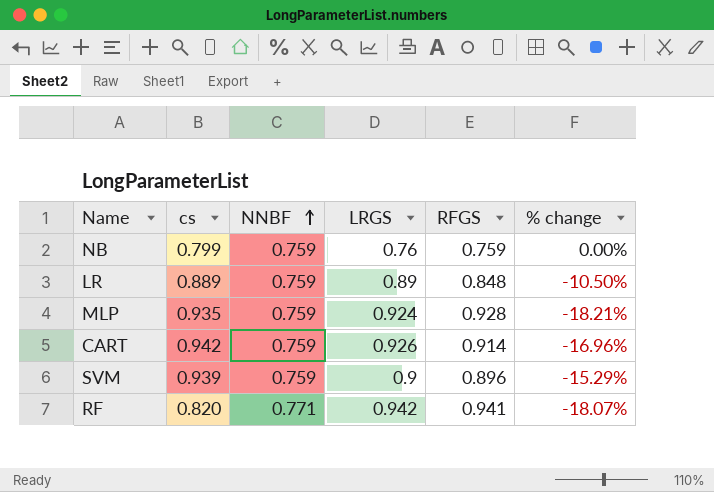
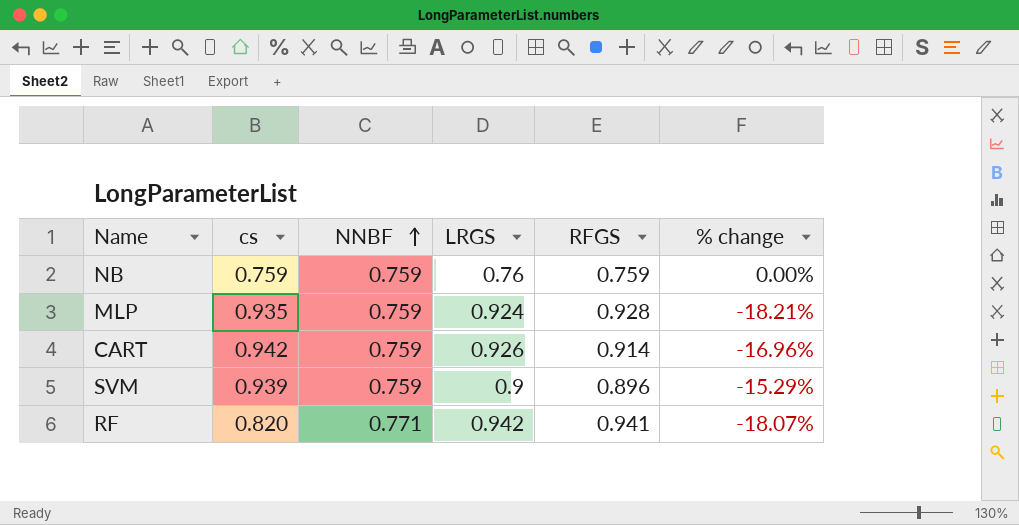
row LR: 0.889 | 0.759 | 0.89 | 0.848 | -10.50% -> none
NB | cs: 0.799 -> 0.759

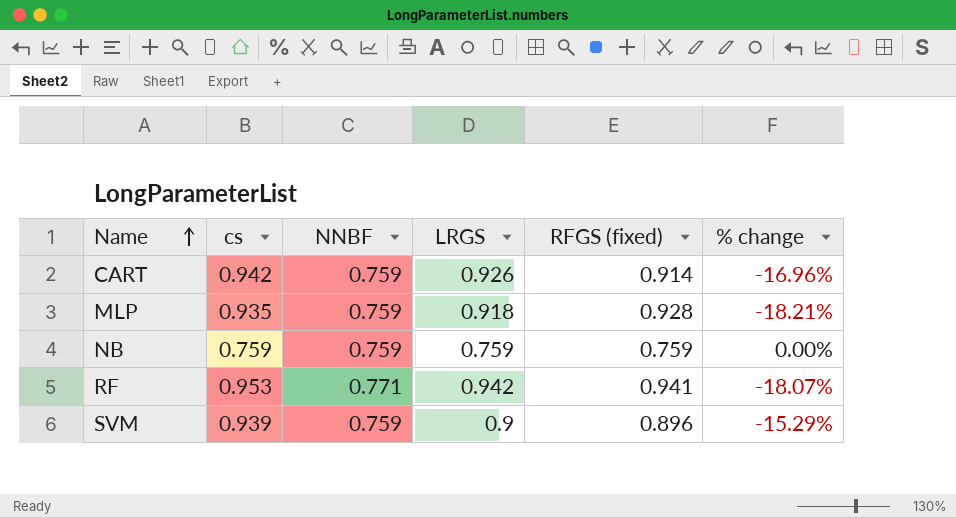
row order: NNBF ascending -> Name ascending
column name: RFGS -> RFGS (fixed)
MLP | LRGS: 0.924 -> 0.918
NB | LRGS: 0.76 -> 0.759
RF | cs: 0.820 -> 0.953

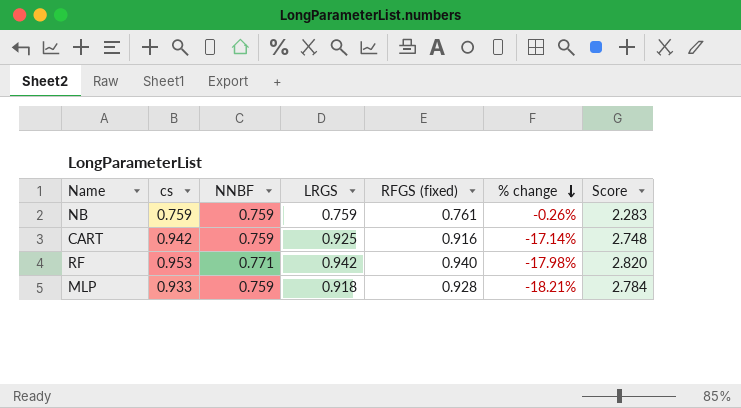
row order: Name ascending -> % change descending
column Score | formula: none -> [RFGS (fixed)] * 3
row SVM: 0.939 | 0.759 | 0.9 | 0.896 | -15.29% -> none
NB | RFGS (fixed): 0.759 -> 0.761
NB | % change: 0.00% -> -0.26%
CART | LRGS: 0.926 -> 0.925
CART | RFGS (fixed): 0.914 -> 0.916
CART | % change: -16.96% -> -17.14%
RF | RFGS (fixed): 0.941 -> 0.940
RF | % change: -18.07% -> -17.98%
MLP | cs: 0.935 -> 0.933

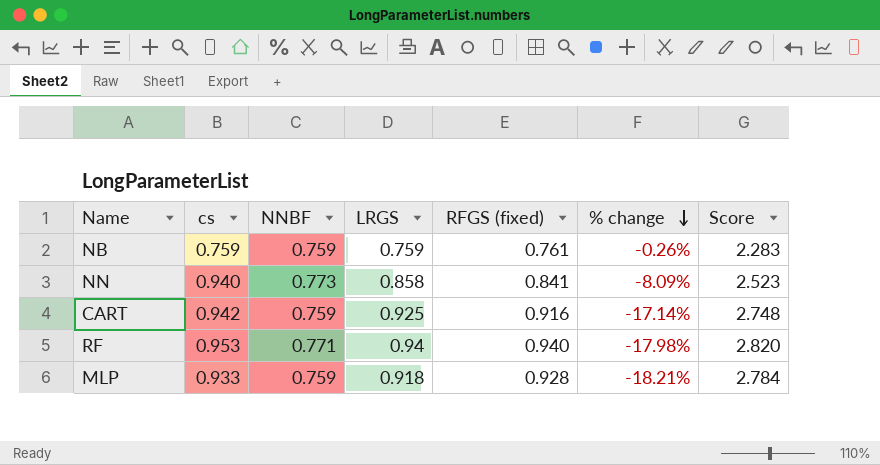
row NN: none -> 0.940 | 0.773 | 0.858 | 0.841 | -8.09% | 2.523
RF | LRGS: 0.942 -> 0.94

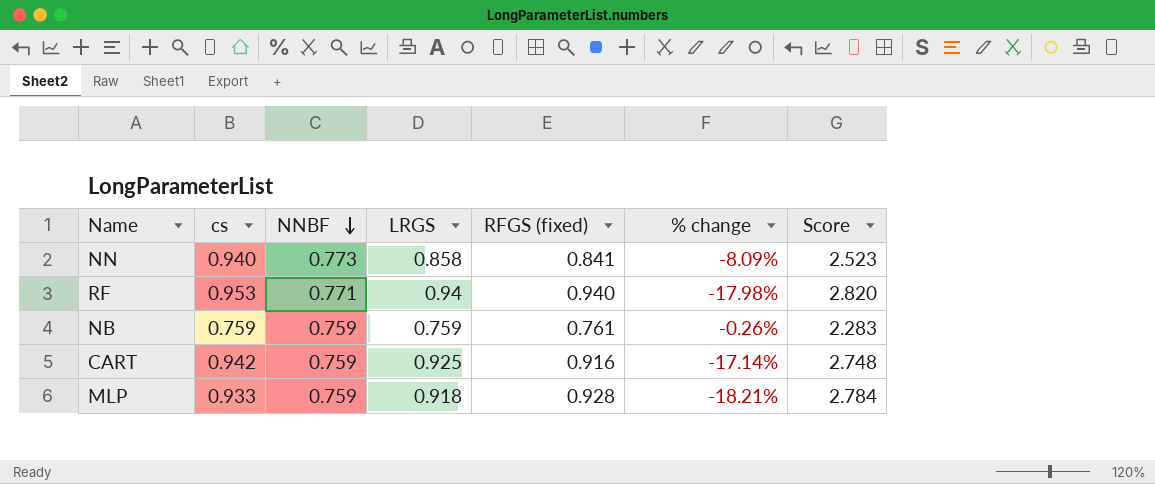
row order: % change descending -> NNBF descending

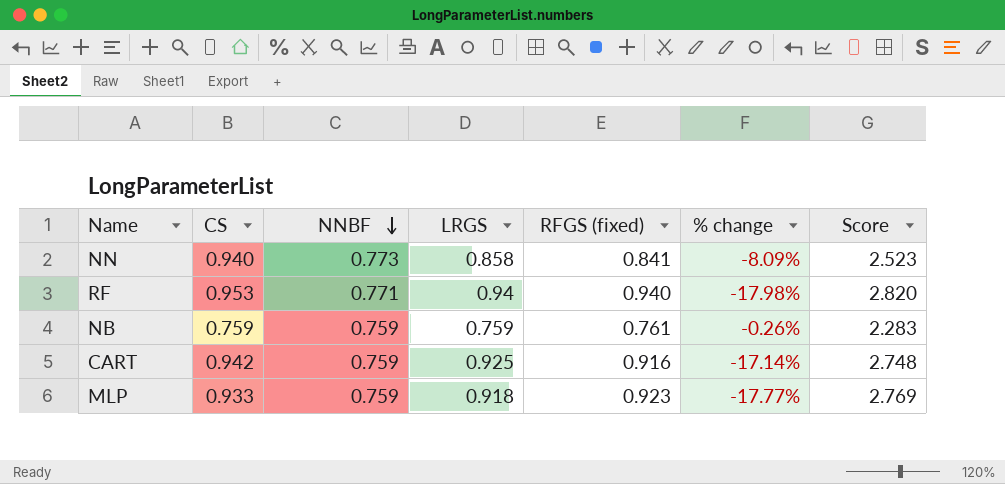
column name: cs -> CS
MLP | RFGS (fixed): 0.928 -> 0.923
MLP | % change: -18.21% -> -17.77%
MLP | Score: 2.784 -> 2.769

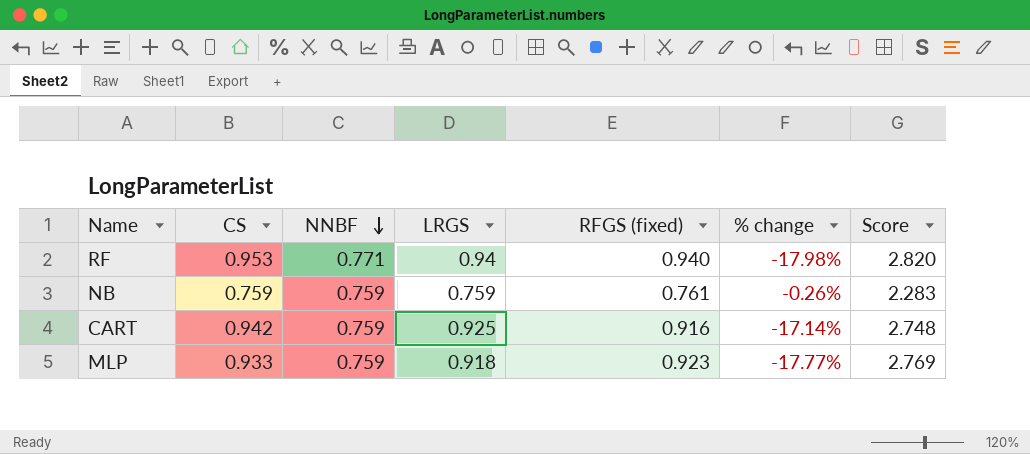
row NN: 0.940 | 0.773 | 0.858 | 0.841 | -8.09% | 2.523 -> none

